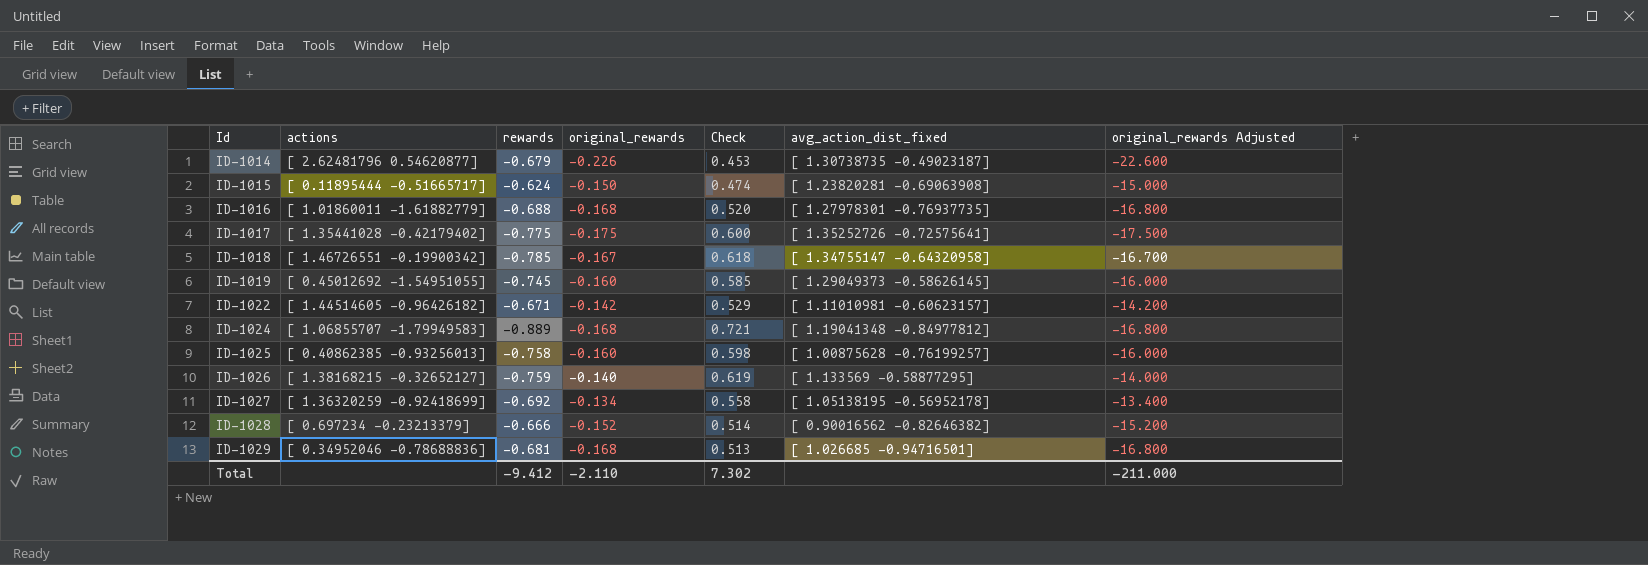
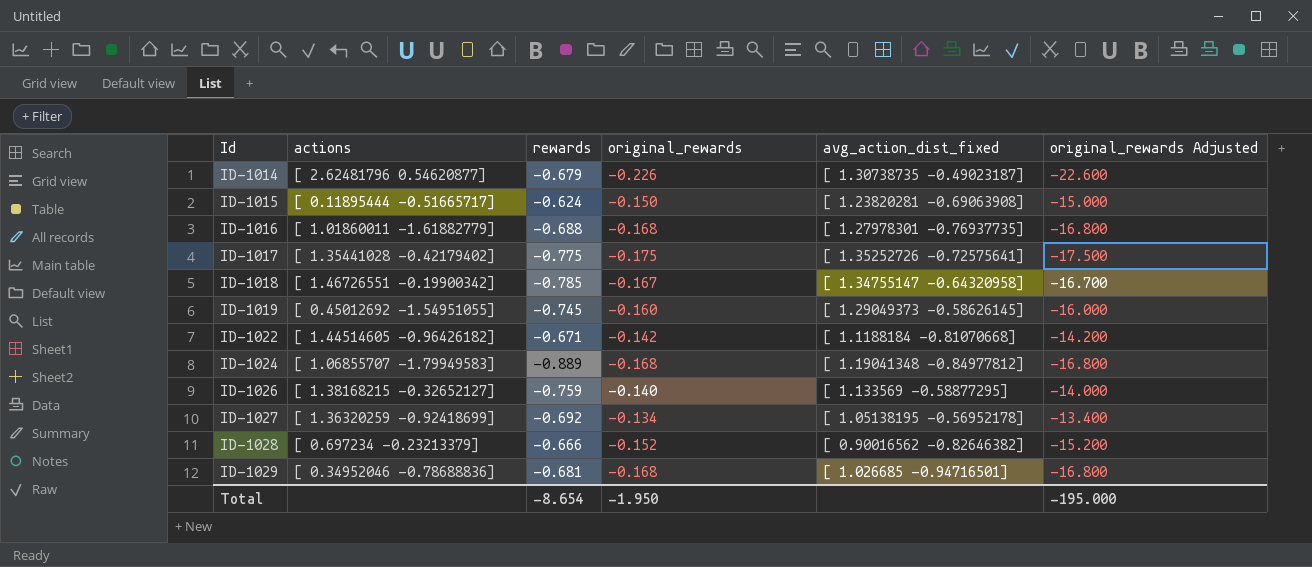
column Check | formula: [original_rewards] - [rewards] -> none
row ID-1025: [ 0.40862385 -0.93256013] | -0.758 | -0.160 | 0.598 | [ 1.00875628 -0.76199257] | -16.000 -> none
ID-1022 | avg_action_dist_fixed: [ 1.11010981 -0.60623157] -> [ 1.1188184 -0.81070668]
Total | rewards: -9.412 -> -8.654
Total | original_rewards: -2.110 -> -1.950
Total | original_rewards Adjusted: -211.000 -> -195.000

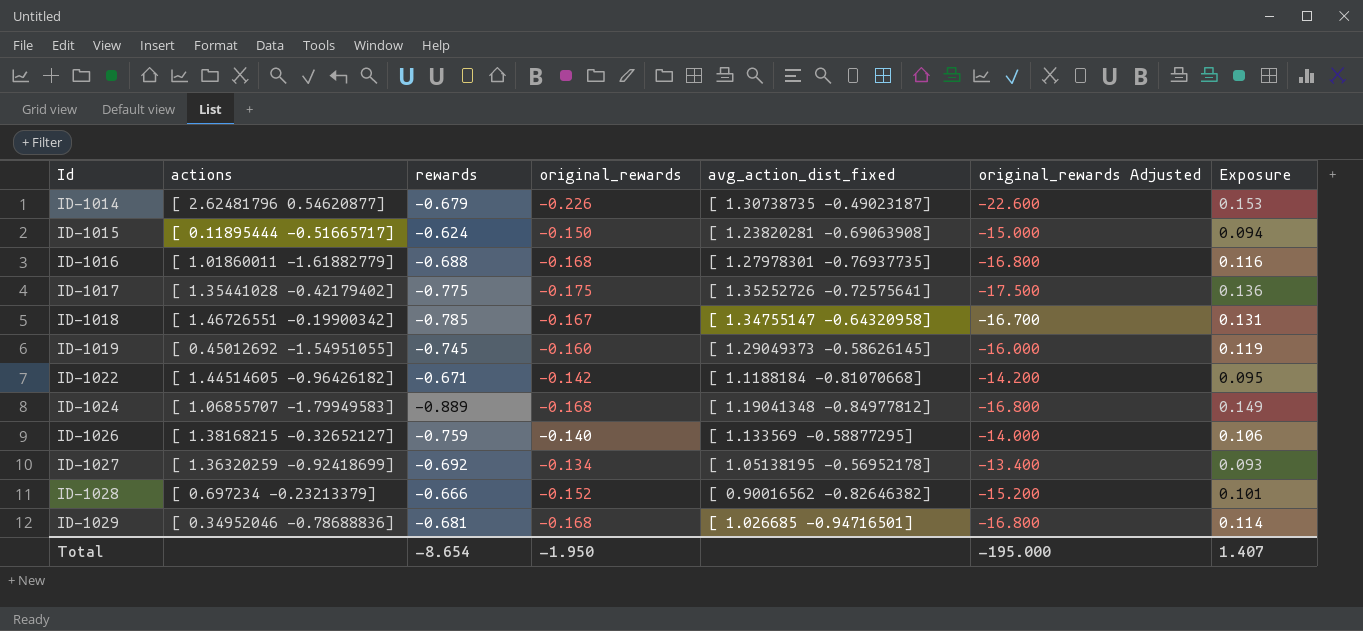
column Exposure | formula: none -> [rewards] * [original_rewards]

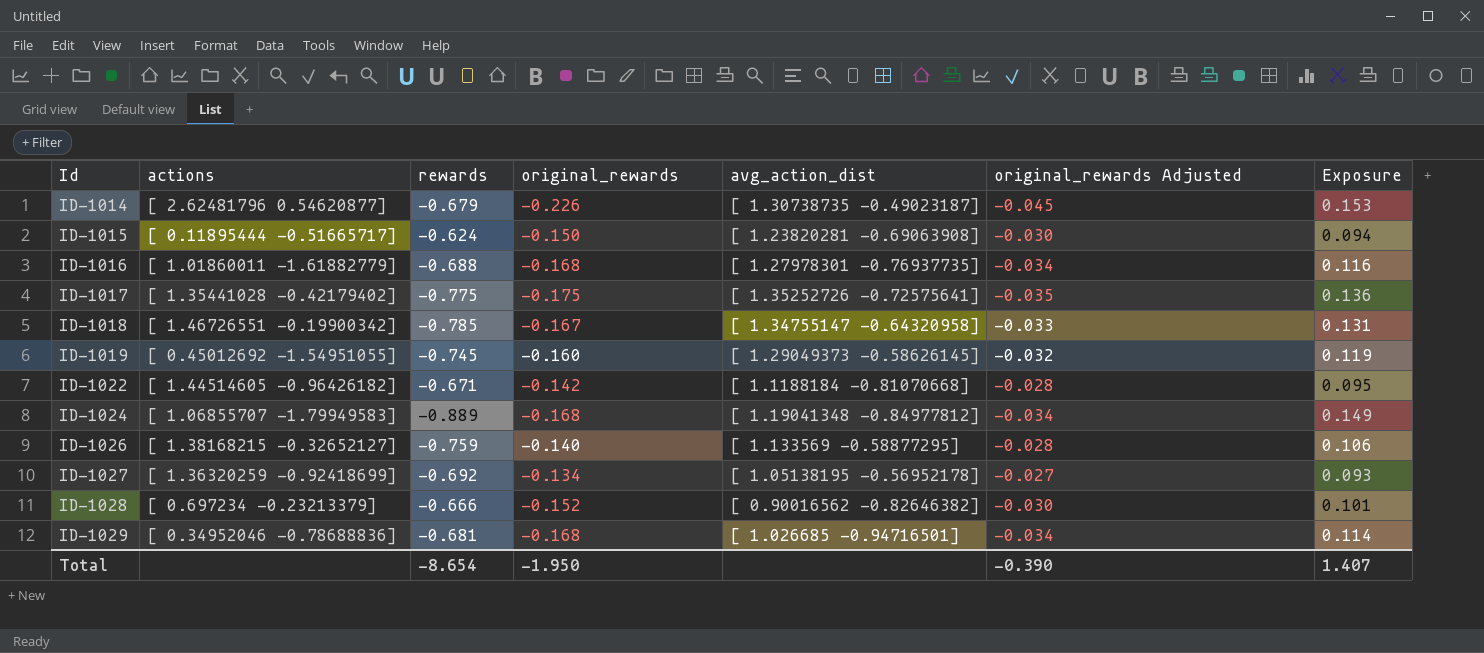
column name: avg_action_dist_fixed -> avg_action_dist
column original_rewards Adjusted | formula: [original_rewards] * 100 -> [original_rewards] * 0.2
Total | original_rewards Adjusted: -195.000 -> -0.390

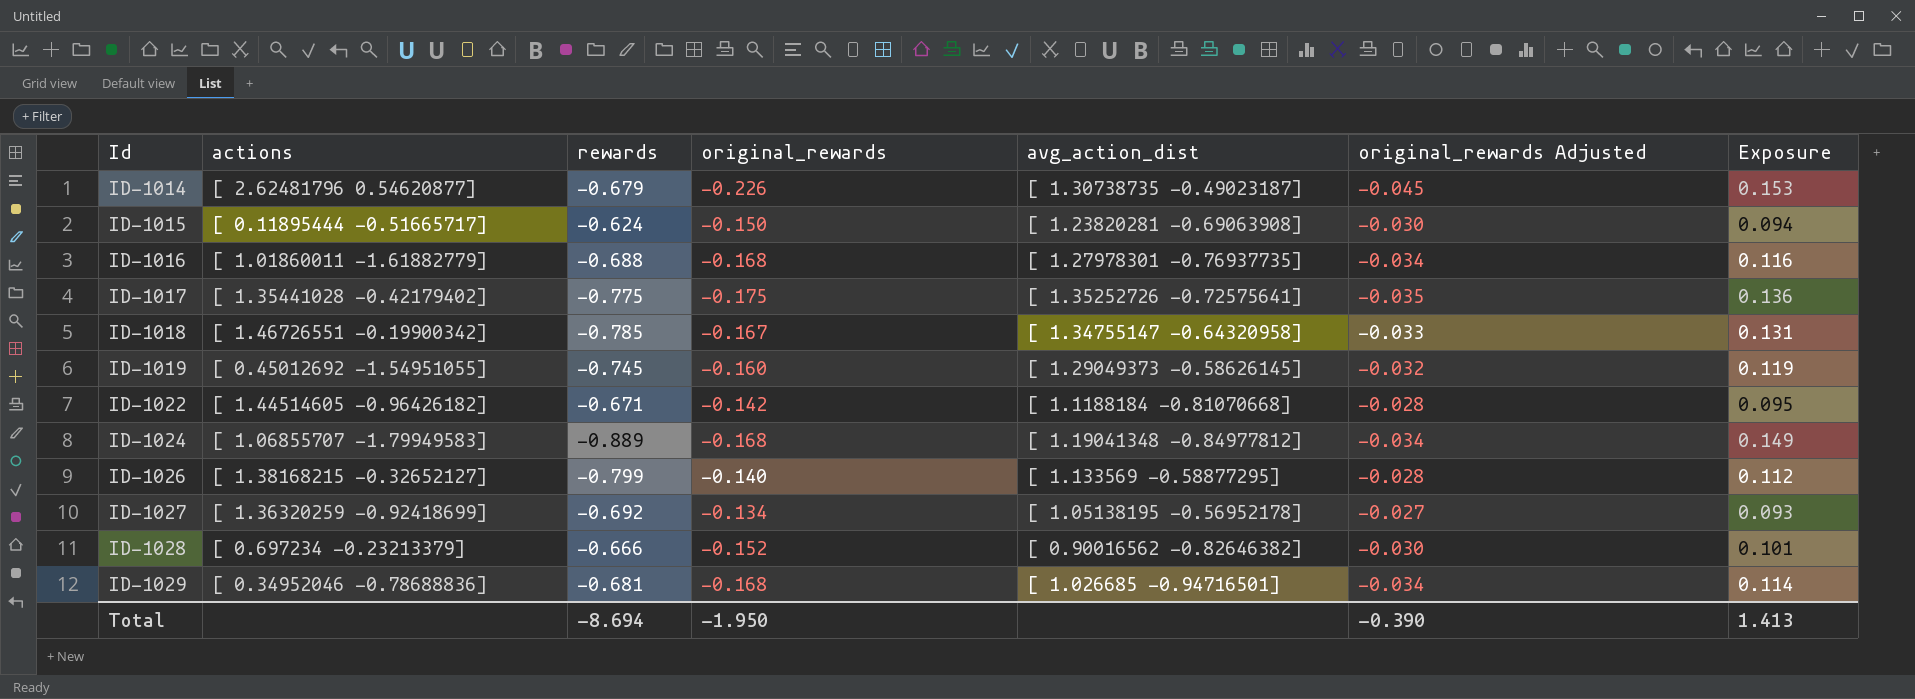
ID-1026 | rewards: -0.759 -> -0.799
ID-1026 | Exposure: 0.106 -> 0.112
Total | rewards: -8.654 -> -8.694
Total | Exposure: 1.407 -> 1.413

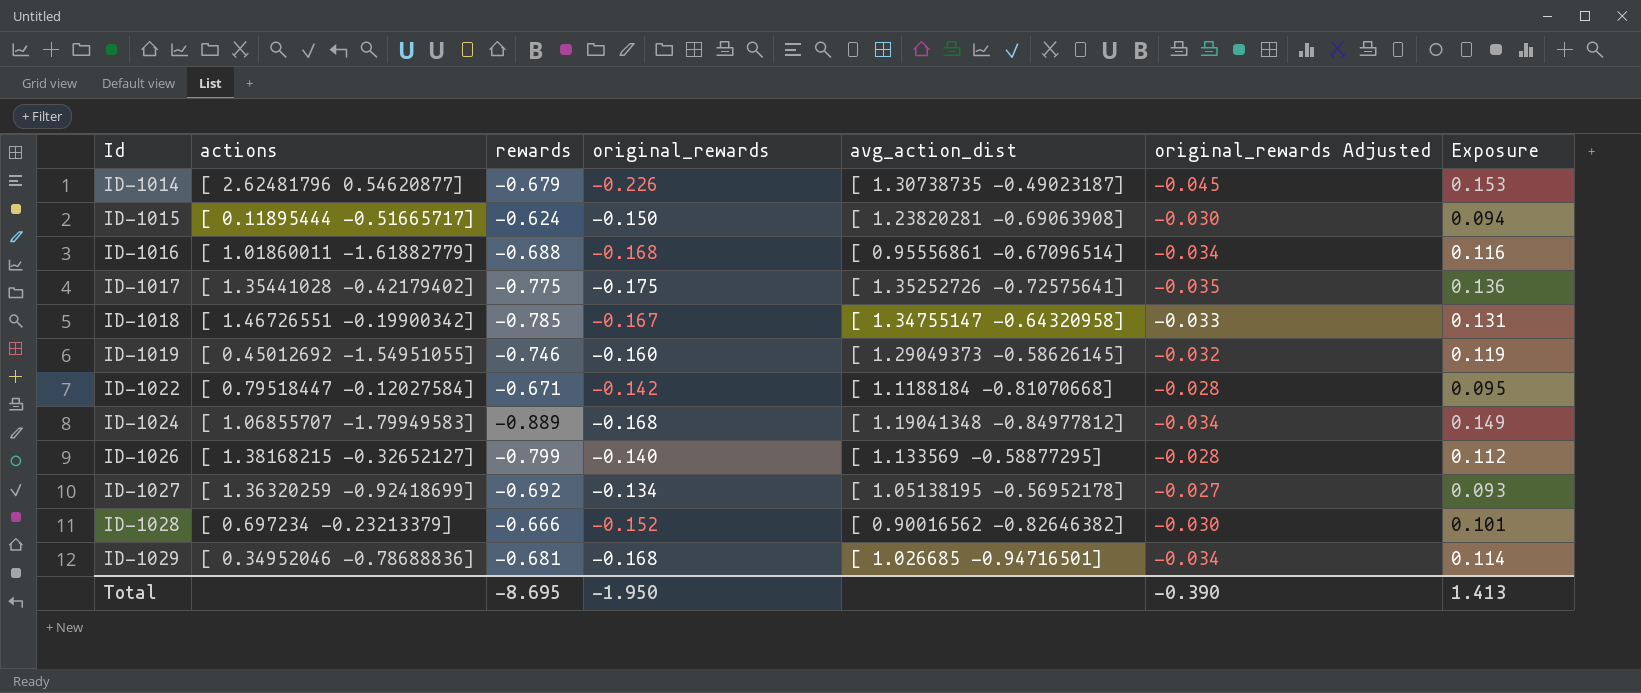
ID-1016 | avg_action_dist: [ 1.27978301 -0.76937735] -> [ 0.95556861 -0.67096514]
ID-1019 | rewards: -0.745 -> -0.746
ID-1022 | actions: [ 1.44514605 -0.96426182] -> [ 0.79518447 -0.12027584]
Total | rewards: -8.694 -> -8.695

